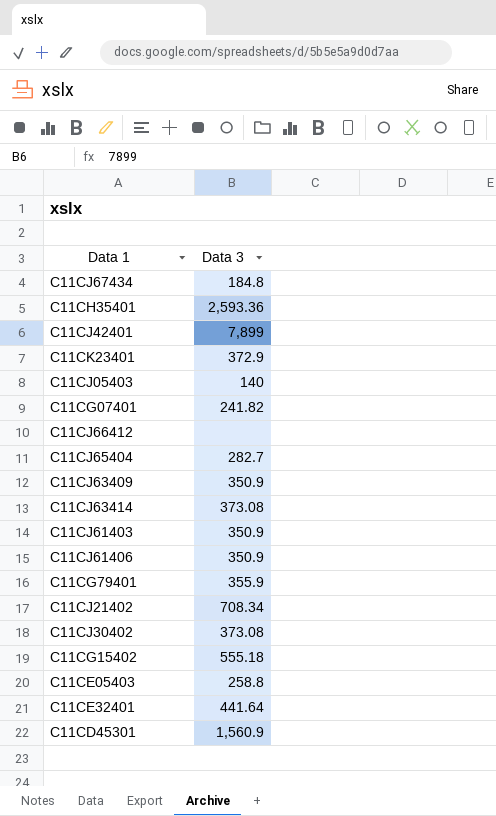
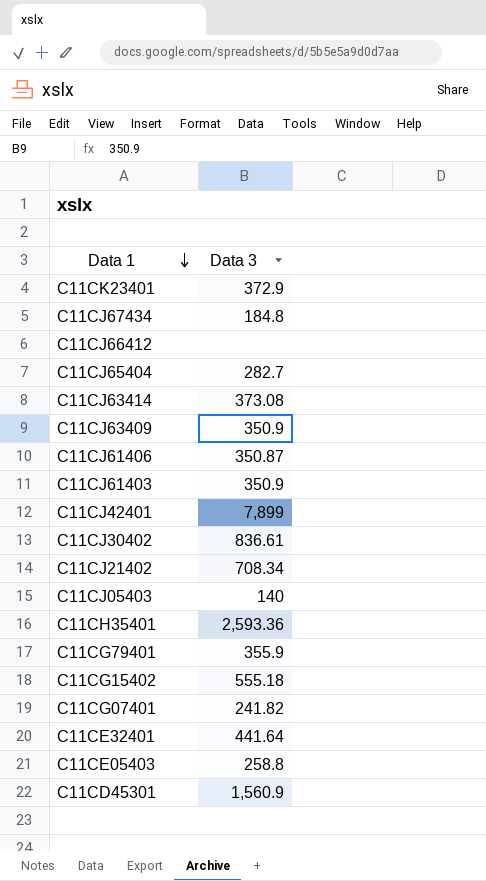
row order: none -> Data 1 descending
C11CJ61406 | Data 3: 350.9 -> 350.87
C11CJ30402 | Data 3: 373.08 -> 836.61

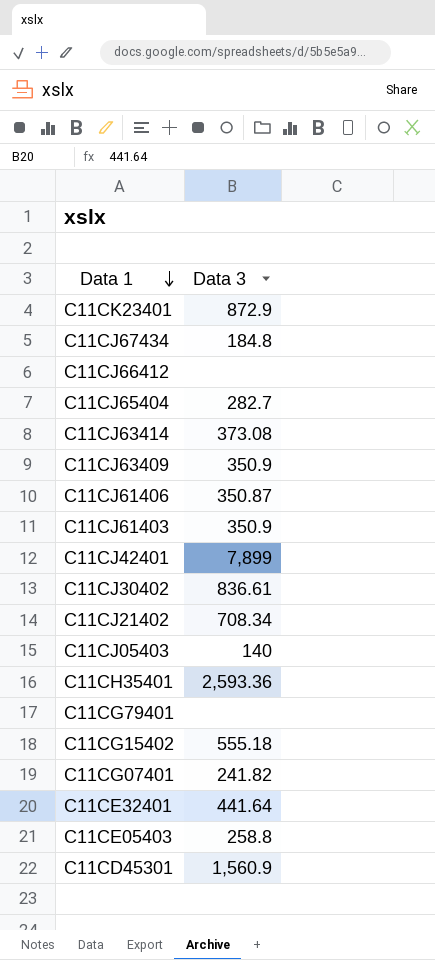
C11CK23401 | Data 3: 372.9 -> 872.9
C11CG79401 | Data 3: 355.9 -> none

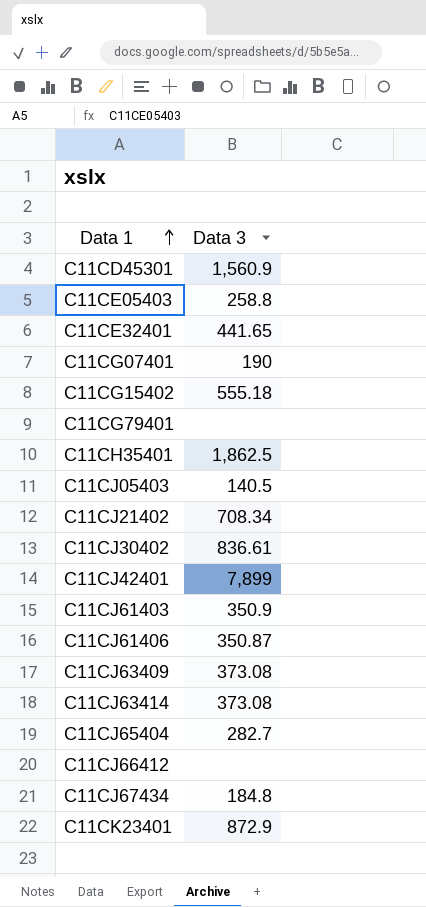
row order: Data 1 descending -> Data 1 ascending
C11CE32401 | Data 3: 441.64 -> 441.65
C11CG07401 | Data 3: 241.82 -> 190
C11CH35401 | Data 3: 2,593.36 -> 1,862.5
C11CJ05403 | Data 3: 140 -> 140.5
C11CJ63409 | Data 3: 350.9 -> 373.08

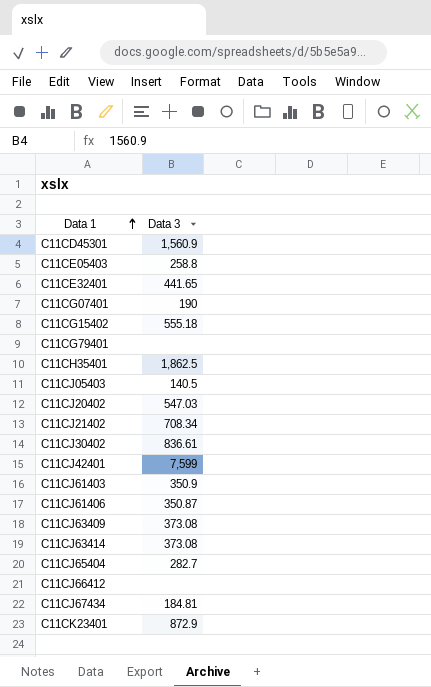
row C11CJ20402: none -> 547.03
C11CJ42401 | Data 3: 7,899 -> 7,599
C11CJ67434 | Data 3: 184.8 -> 184.81

